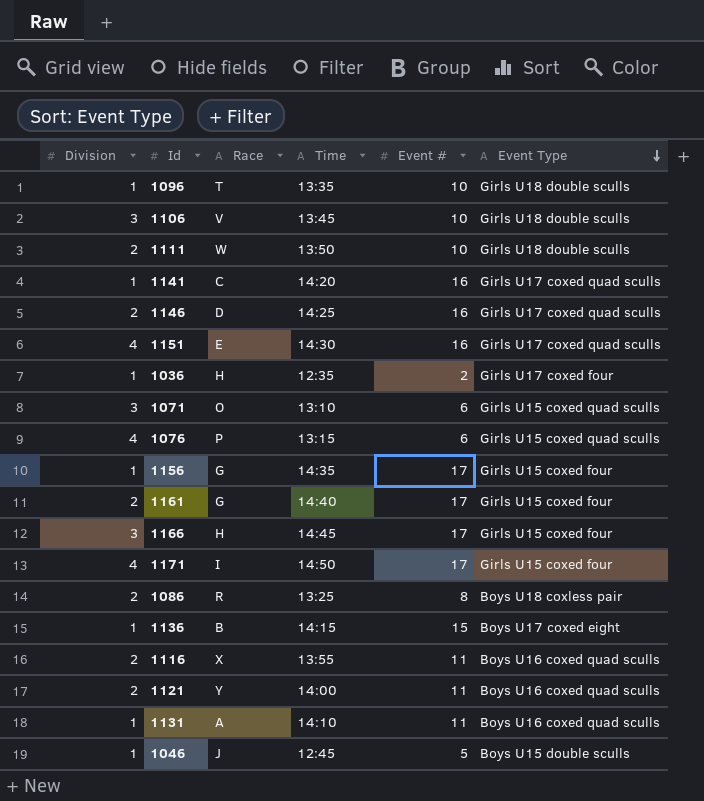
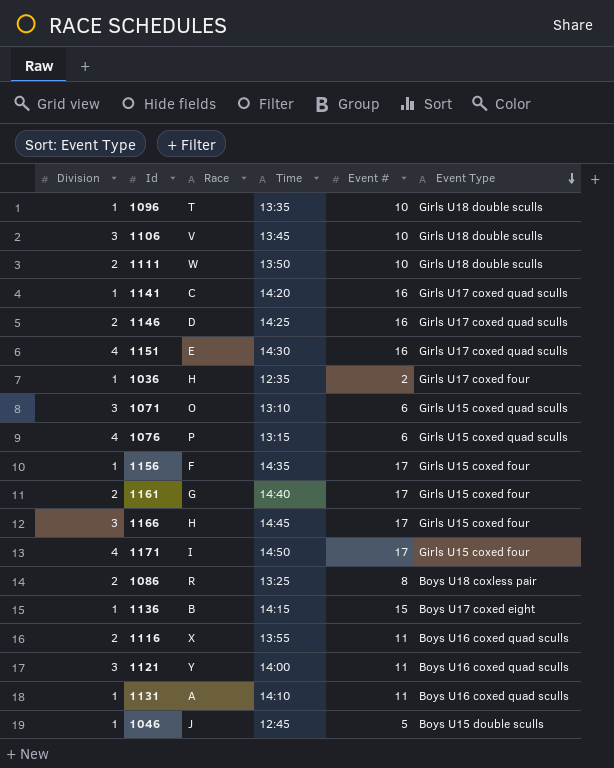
1156 | Race: G -> F
1121 | Division: 2 -> 3

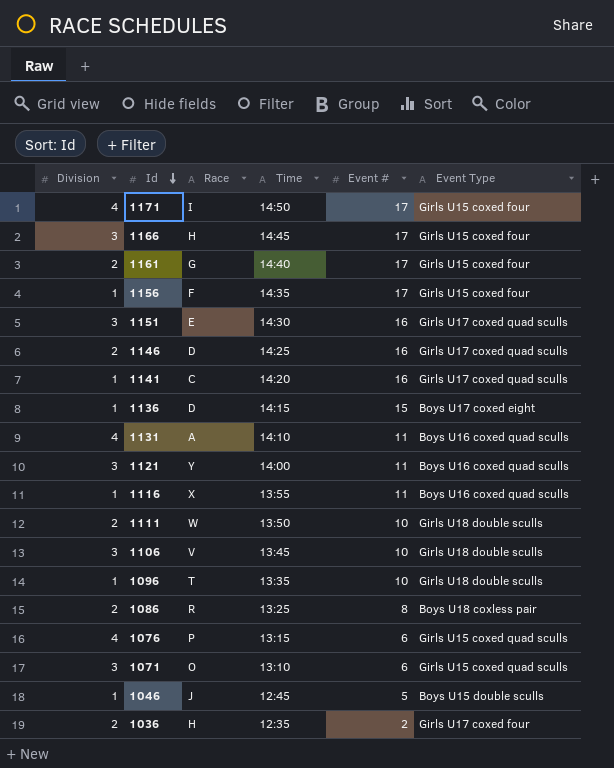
row order: Event Type descending -> Id descending
1151 | Division: 4 -> 3
1136 | Race: B -> D
1131 | Division: 1 -> 4
1116 | Division: 2 -> 1
1036 | Division: 1 -> 2

